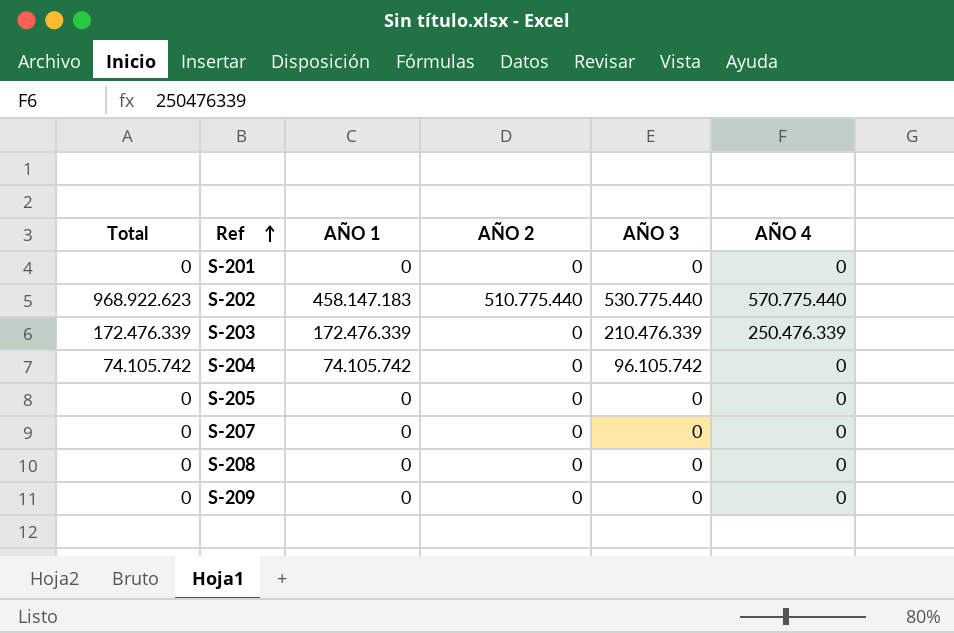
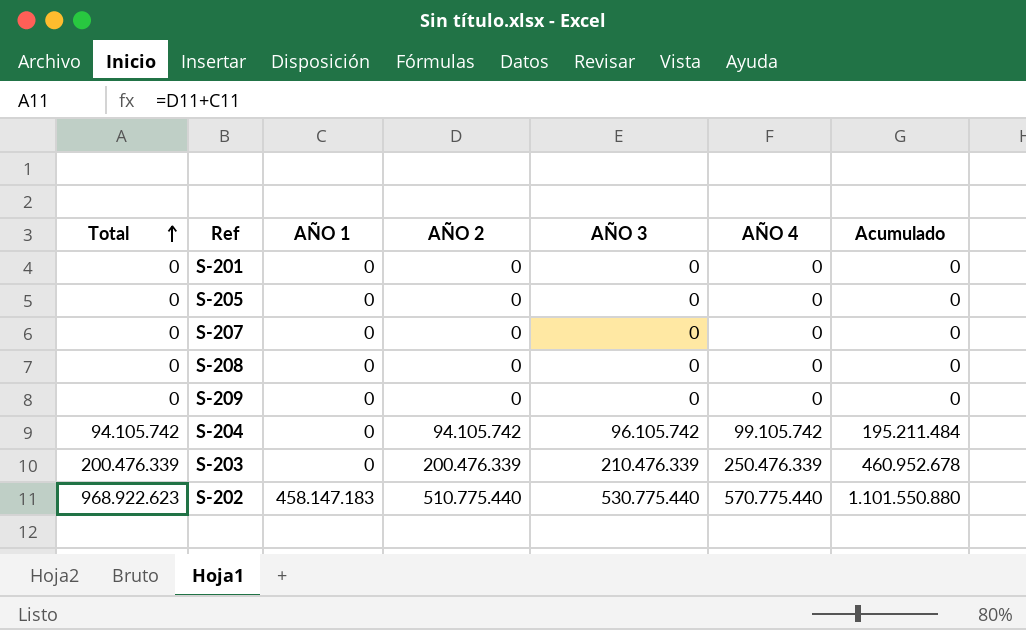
row order: Ref ascending -> Total ascending
column Acumulado | formula: none -> [AÑO 3] + [AÑO 4]
S-204 | Total: 74.105.742 -> 94.105.742
S-204 | AÑO 1: 74.105.742 -> 0
S-204 | AÑO 2: 0 -> 94.105.742
S-204 | AÑO 4: 0 -> 99.105.742
S-203 | Total: 172.476.339 -> 200.476.339
S-203 | AÑO 1: 172.476.339 -> 0
S-203 | AÑO 2: 0 -> 200.476.339

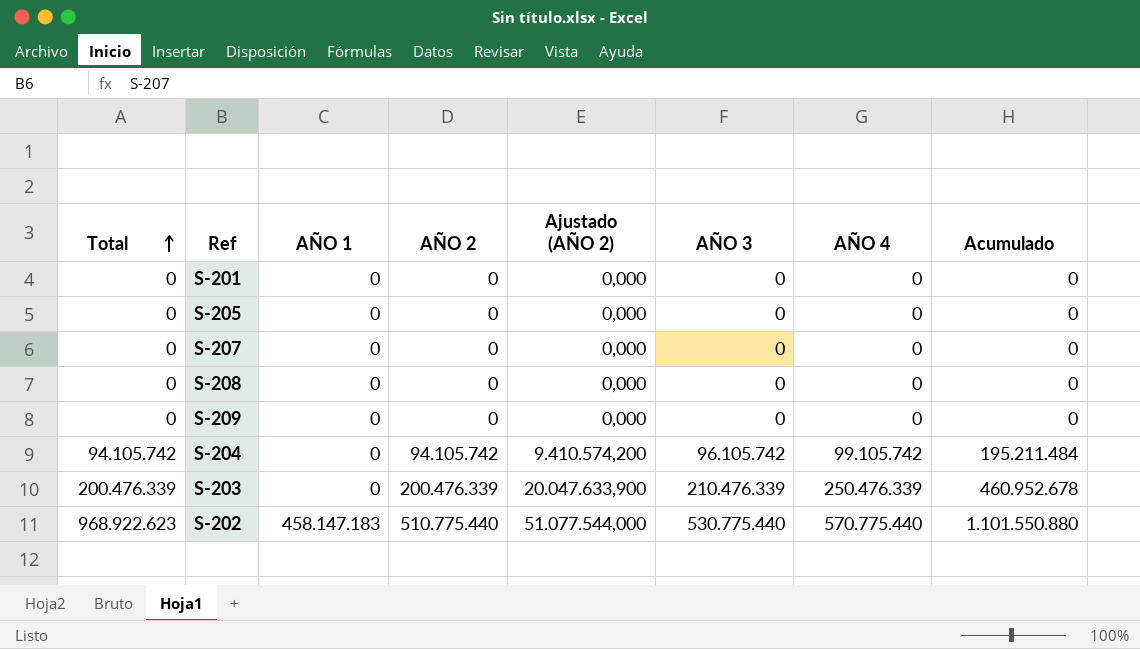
column Ajustado (AÑO 2) | formula: none -> [AÑO 2] * 0,1

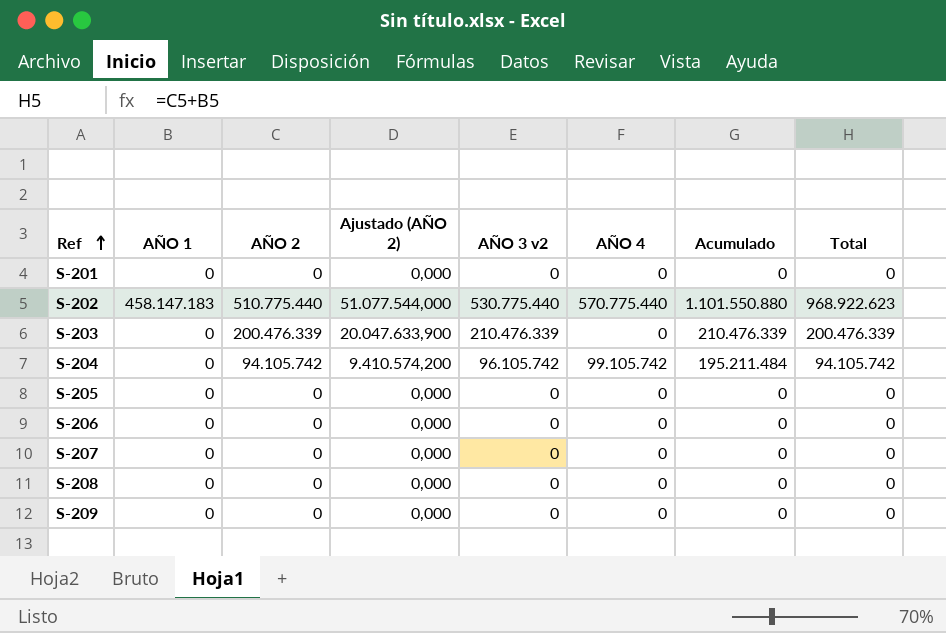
row order: Total ascending -> Ref ascending
column name: AÑO 3 -> AÑO 3 v2
column Total | position: 1 -> 8
S-203 | AÑO 4: 250.476.339 -> 0
S-203 | Acumulado: 460.952.678 -> 210.476.339
row S-206: none -> 0 | 0 | 0,000 | 0 | 0 | 0 | 0

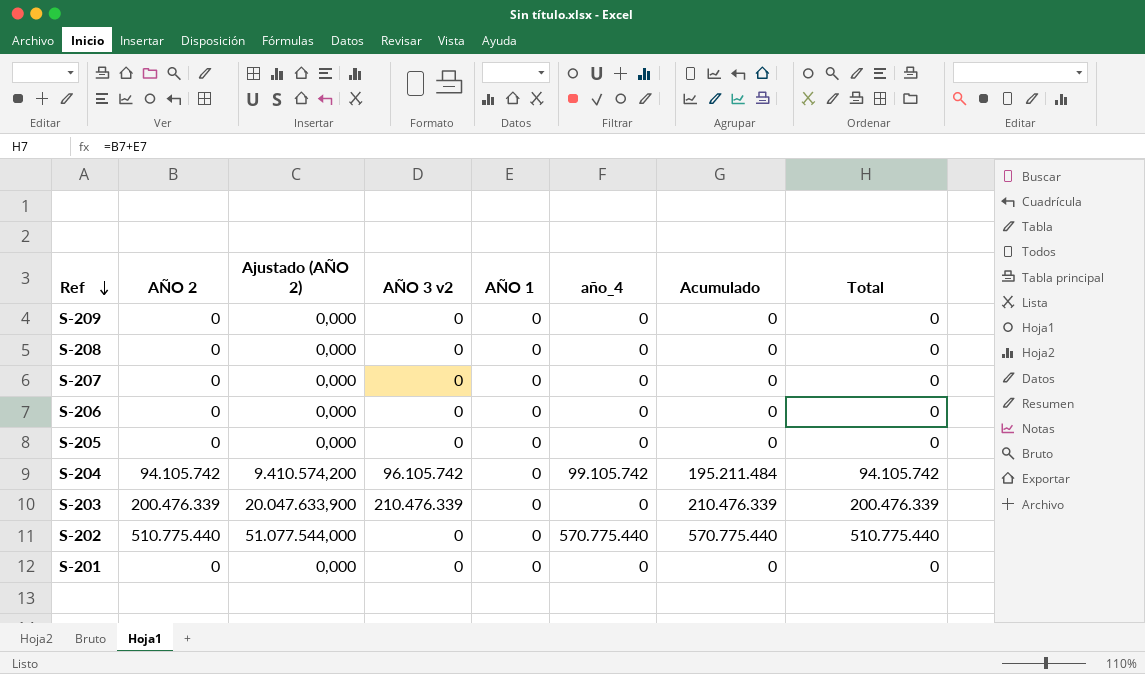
row order: Ref ascending -> Ref descending
column AÑO 1 | position: 2 -> 5
column name: AÑO 4 -> año_4
S-202 | AÑO 3 v2: 530.775.440 -> 0
S-202 | AÑO 1: 458.147.183 -> 0
S-202 | Acumulado: 1.101.550.880 -> 570.775.440
S-202 | Total: 968.922.623 -> 510.775.440

